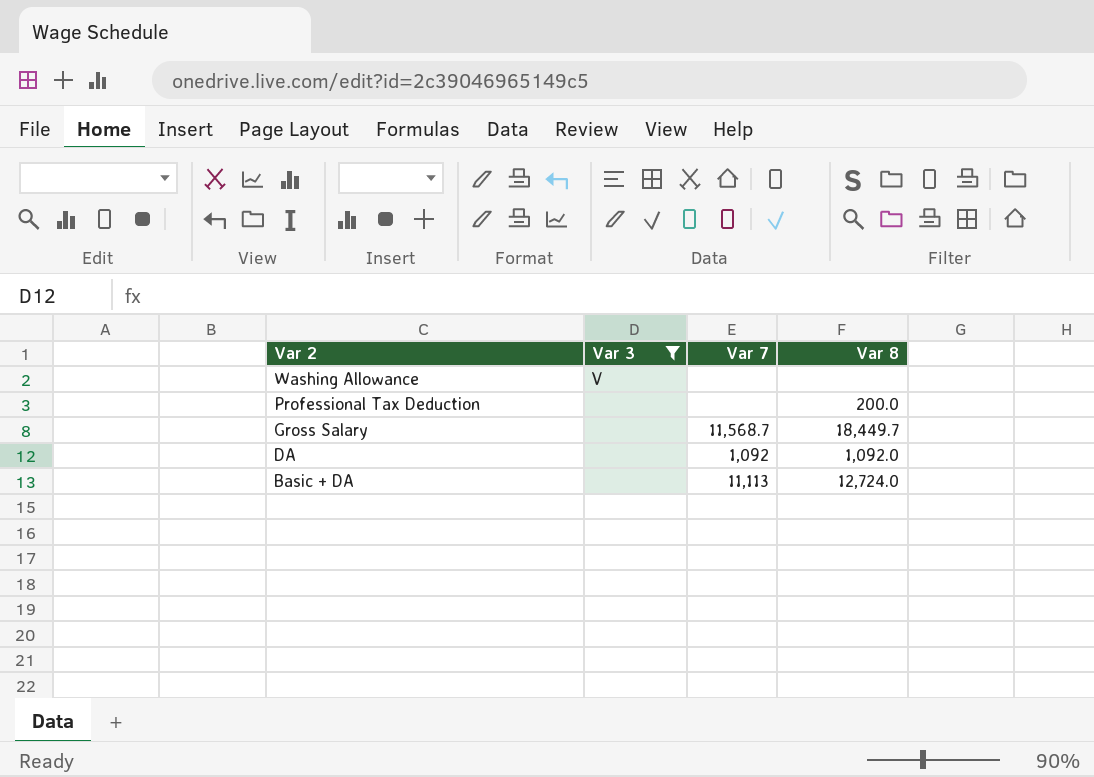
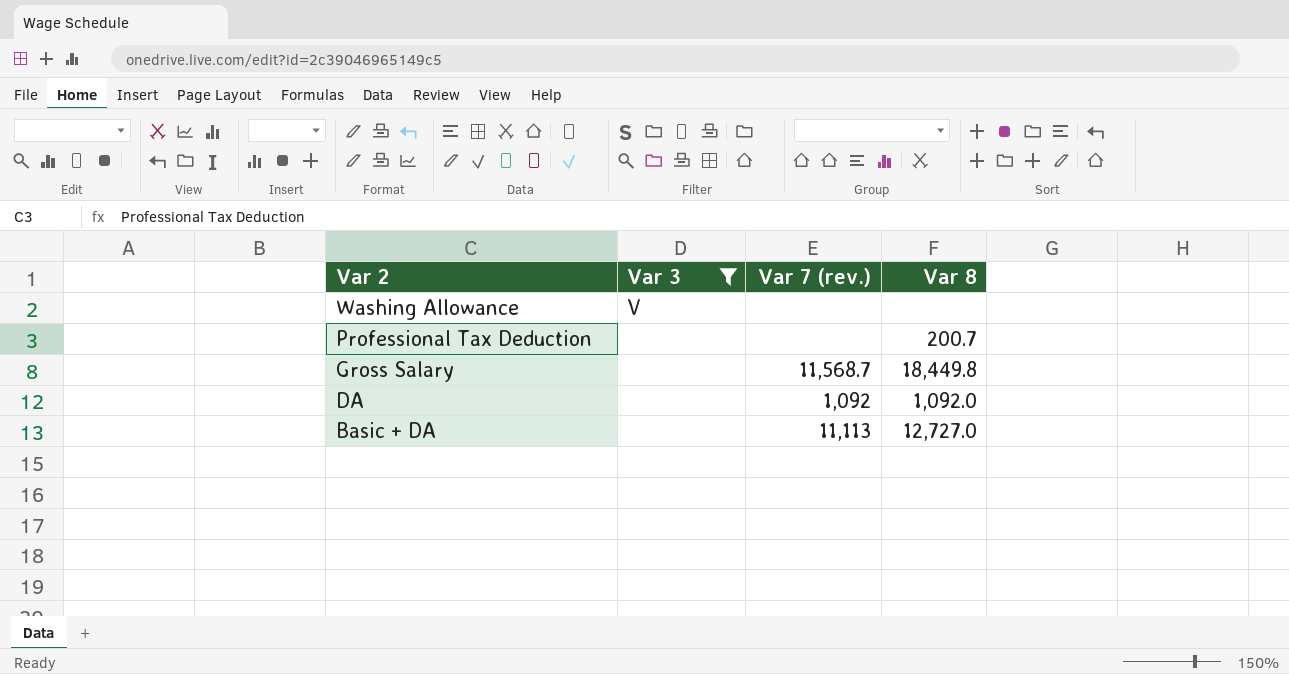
column name: Var 7 -> Var 7 (rev.)
Professional Tax Deduction | Var 8: 200.0 -> 200.7
Gross Salary | Var 8: 18,449.7 -> 18,449.8
Basic + DA | Var 8: 12,724.0 -> 12,727.0

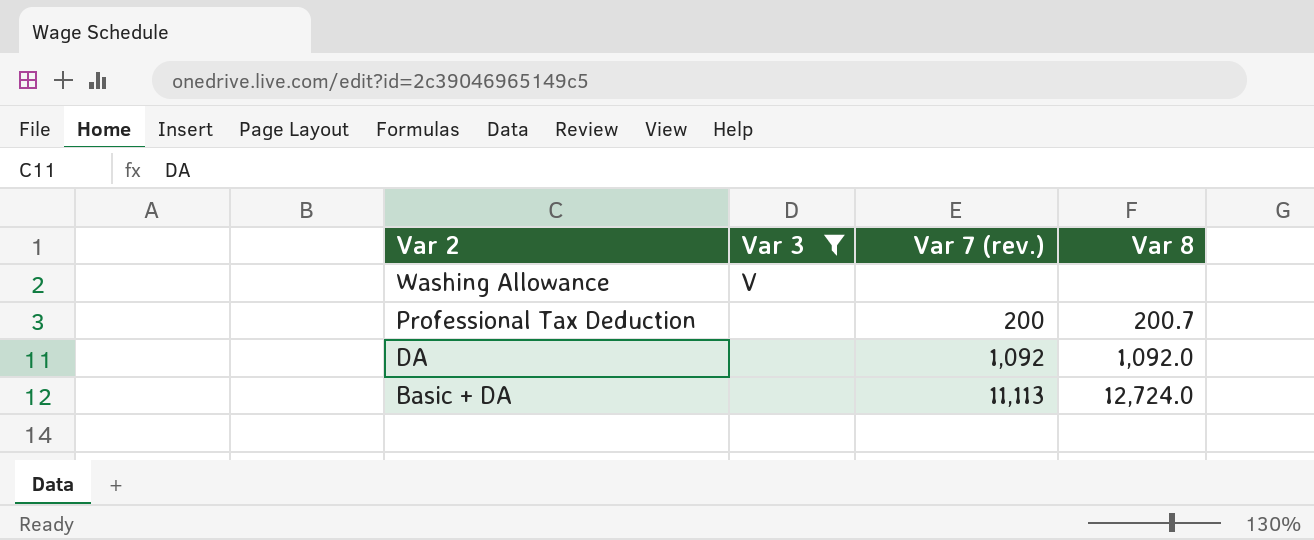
row Gross Salary: none | 11,568.7 | 18,449.8 -> none
Professional Tax Deduction | Var 7 (rev.): none -> 200
Basic + DA | Var 8: 12,727.0 -> 12,724.0

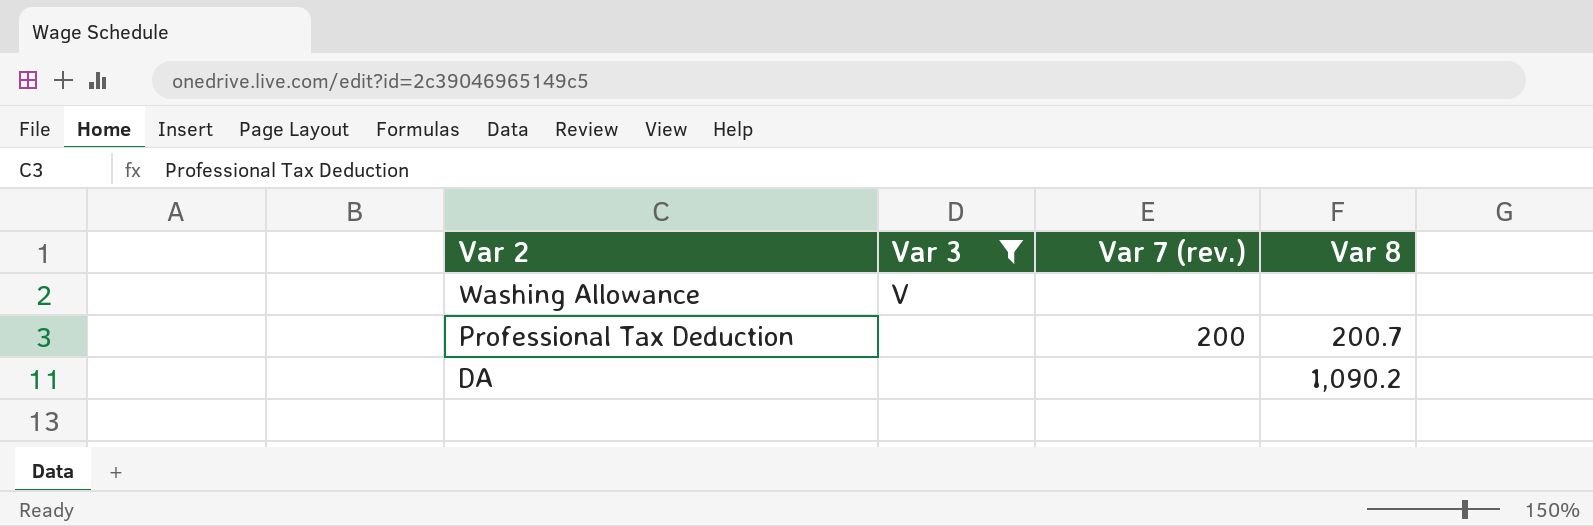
row Basic + DA: none | 11,113 | 12,724.0 -> none
DA | Var 7 (rev.): 1,092 -> none
DA | Var 8: 1,092.0 -> 1,090.2

